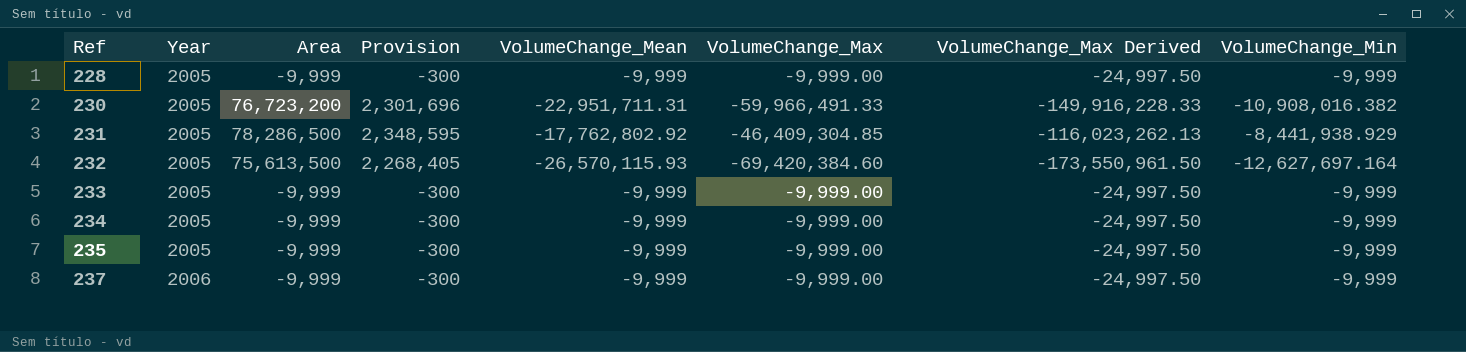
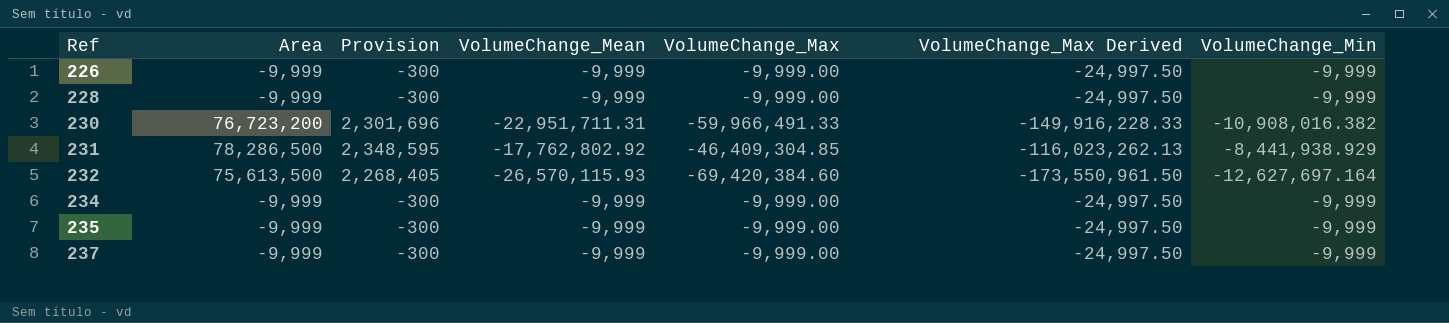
column Year | position: 2 -> none
row 233: 2005 | -9,999 | -300 | -9,999 | -9,999.00 | -24,997.50 | -9,999 -> none
row 226: none -> -9,999 | -300 | -9,999 | -9,999.00 | -24,997.50 | -9,999

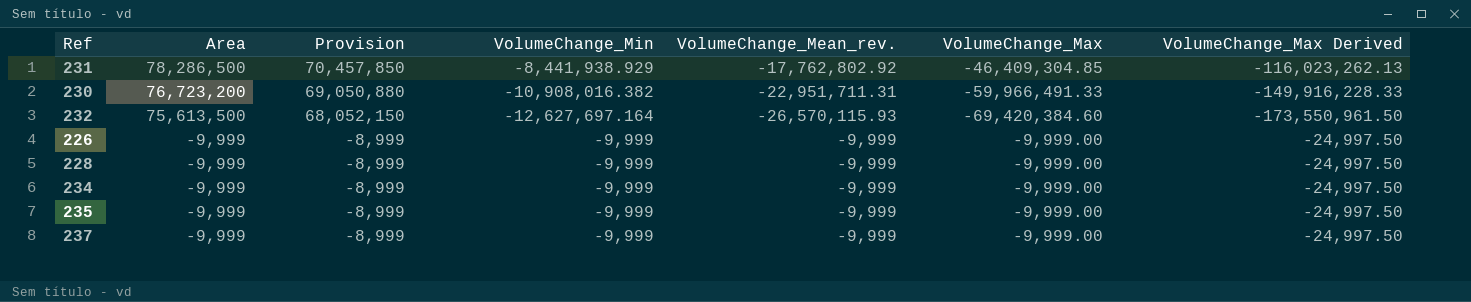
row order: Ref ascending -> Area descending
column Provision | formula: [Area] * 0.03 -> [Area] * 0.9
column VolumeChange_Min | position: 7 -> 4
column name: VolumeChange_Mean -> VolumeChange_Mean_rev.

